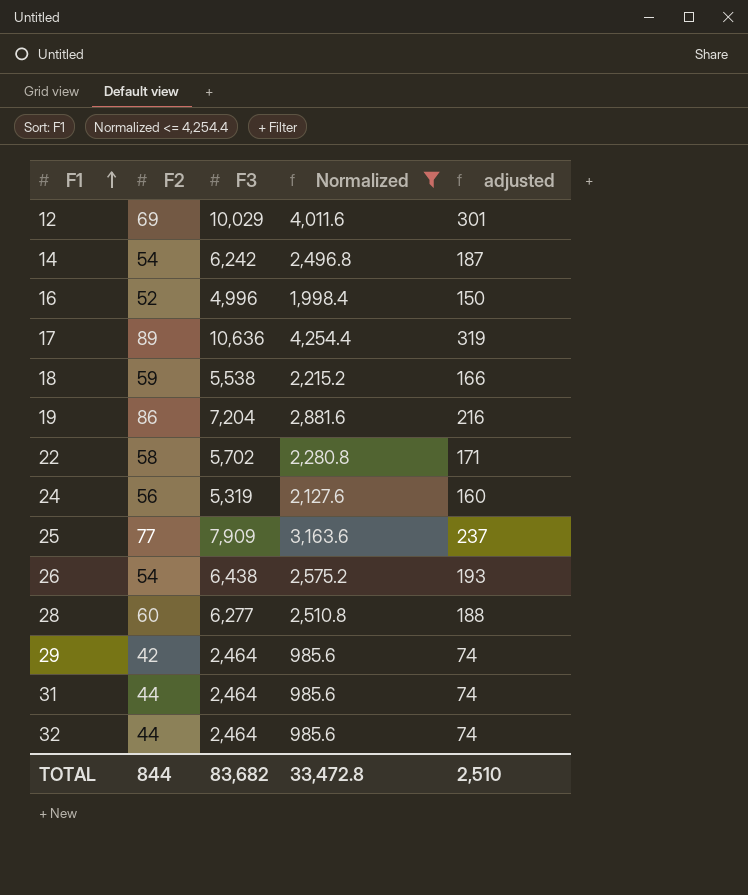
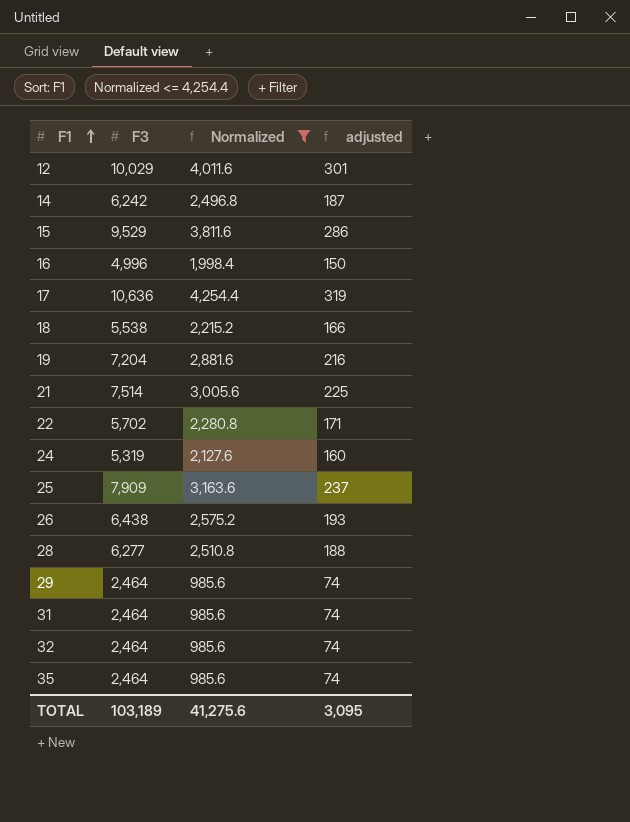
column F2 | position: 2 -> none
row 15: none -> 9,529 | 3,811.6 | 286
row 21: none -> 7,514 | 3,005.6 | 225
row 35: none -> 2,464 | 985.6 | 74
TOTAL | F3: 83,682 -> 103,189
TOTAL | Normalized: 33,472.8 -> 41,275.6
TOTAL | adjusted: 2,510 -> 3,095

